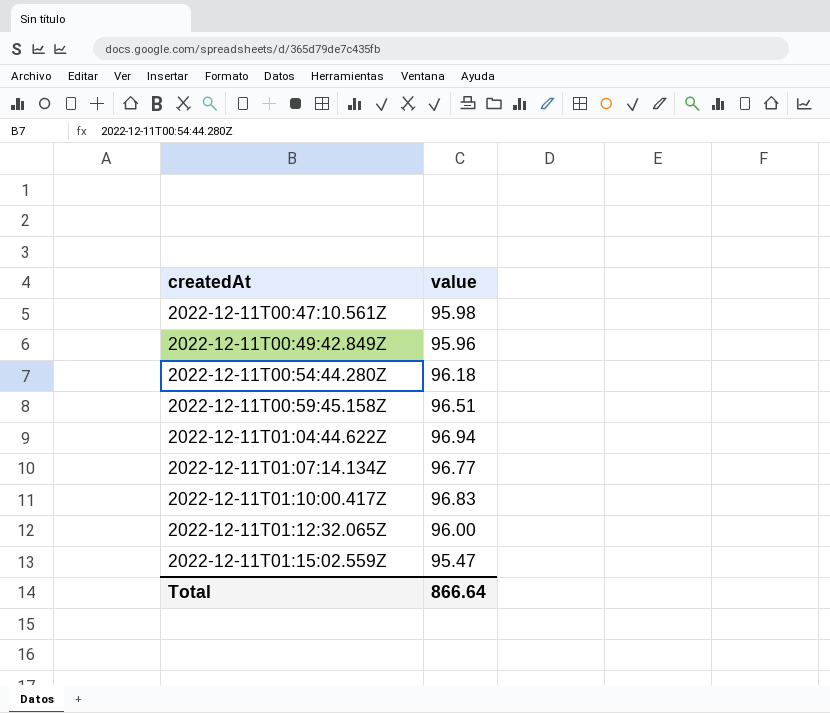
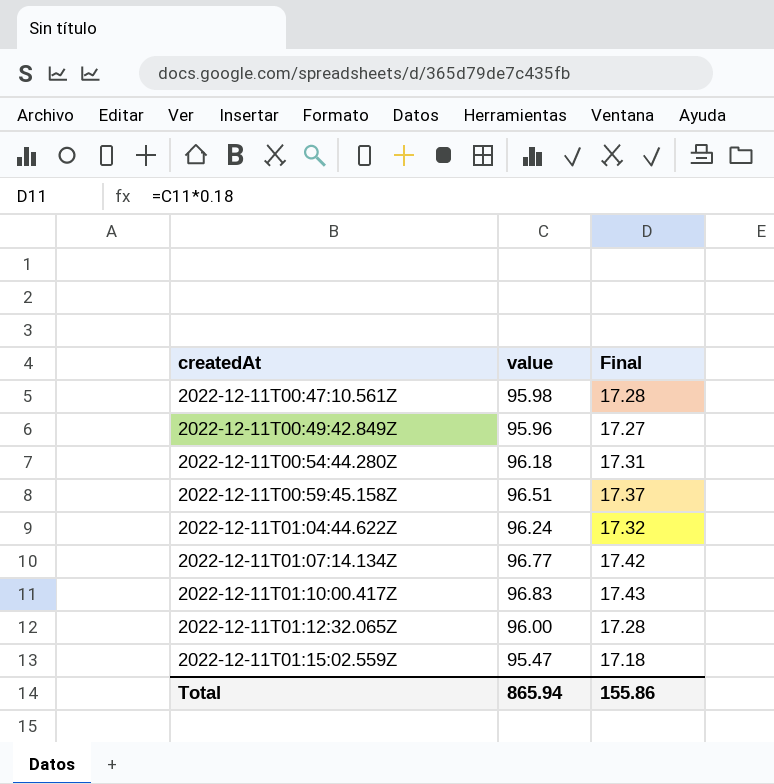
column Final | formula: none -> [value] * 0.18
2022-12-11T01:04:44.622Z | value: 96.94 -> 96.24
Total | value: 866.64 -> 865.94

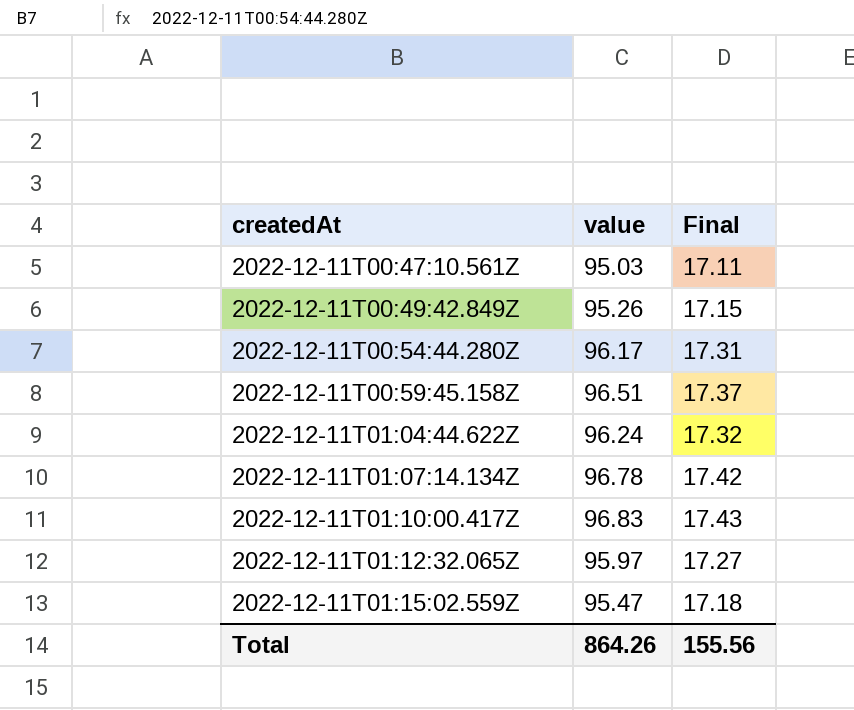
2022-12-11T00:47:10.561Z | value: 95.98 -> 95.03
2022-12-11T00:47:10.561Z | Final: 17.28 -> 17.11
2022-12-11T00:49:42.849Z | value: 95.96 -> 95.26
2022-12-11T00:49:42.849Z | Final: 17.27 -> 17.15
2022-12-11T00:54:44.280Z | value: 96.18 -> 96.17
2022-12-11T01:07:14.134Z | value: 96.77 -> 96.78
2022-12-11T01:12:32.065Z | value: 96.00 -> 95.97
2022-12-11T01:12:32.065Z | Final: 17.28 -> 17.27
Total | value: 865.94 -> 864.26
Total | Final: 155.86 -> 155.56

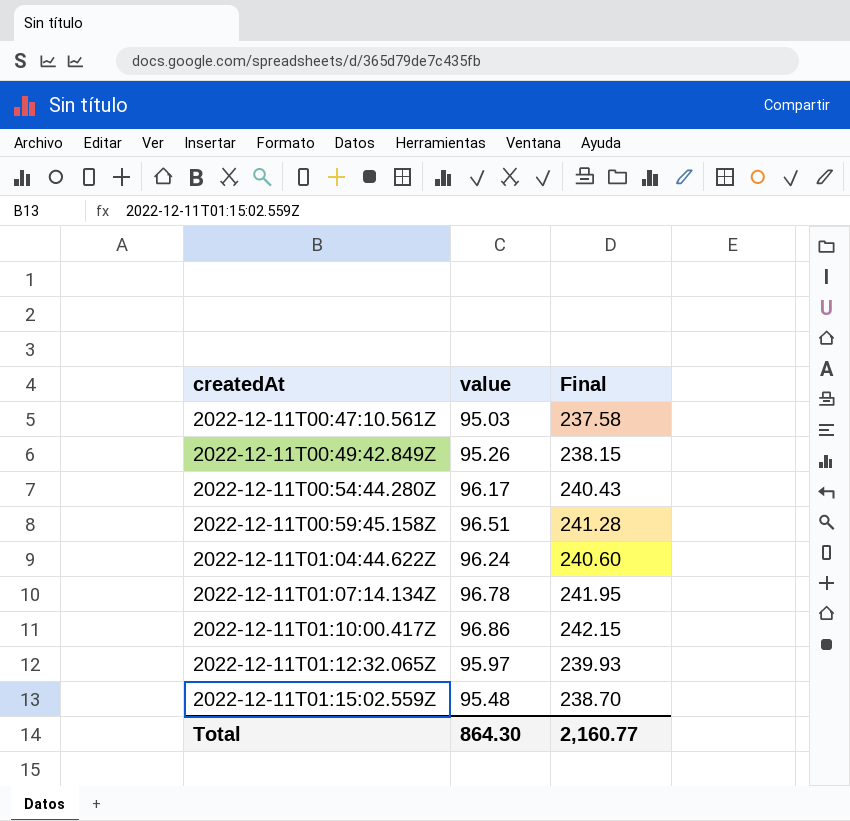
column Final | formula: [value] * 0.18 -> [value] * 2.5
2022-12-11T01:10:00.417Z | value: 96.83 -> 96.86
2022-12-11T01:15:02.559Z | value: 95.47 -> 95.48
Total | value: 864.26 -> 864.30
Total | Final: 155.56 -> 2,160.77

